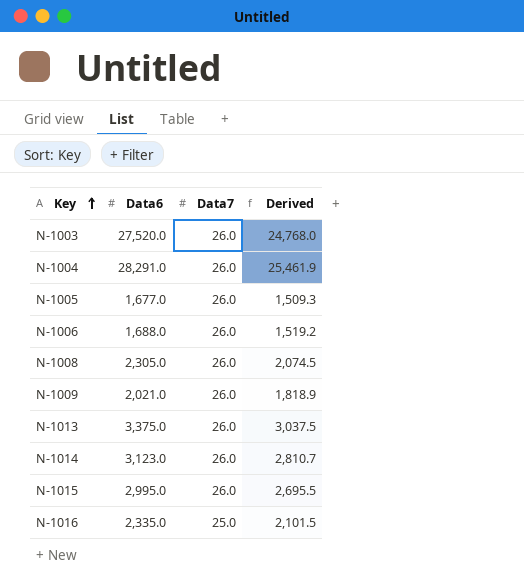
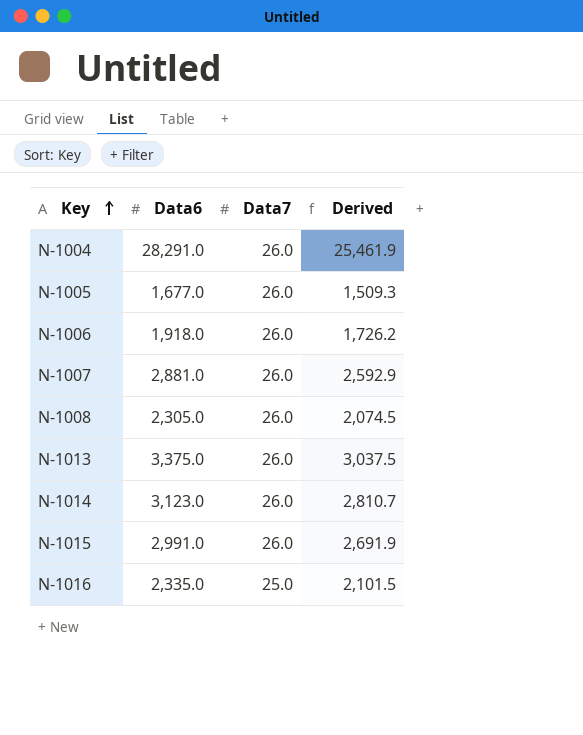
row N-1003: 27,520.0 | 26.0 | 24,768.0 -> none
row N-1009: 2,021.0 | 26.0 | 1,818.9 -> none
N-1006 | Data6: 1,688.0 -> 1,918.0
N-1006 | Derived: 1,519.2 -> 1,726.2
row N-1007: none -> 2,881.0 | 26.0 | 2,592.9
N-1015 | Data6: 2,995.0 -> 2,991.0
N-1015 | Derived: 2,695.5 -> 2,691.9

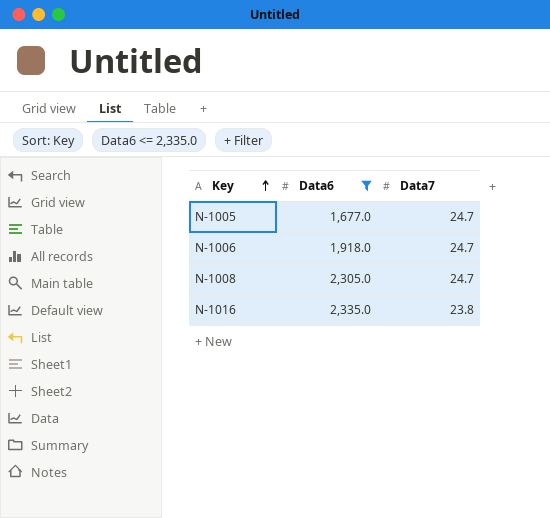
filter: none -> Data6 <= 2,335.0
column Derived | formula: [Data6] * 0.9 -> none
N-1005 | Data7: 26.0 -> 24.7
N-1006 | Data7: 26.0 -> 24.7
N-1008 | Data7: 26.0 -> 24.7
N-1016 | Data7: 25.0 -> 23.8

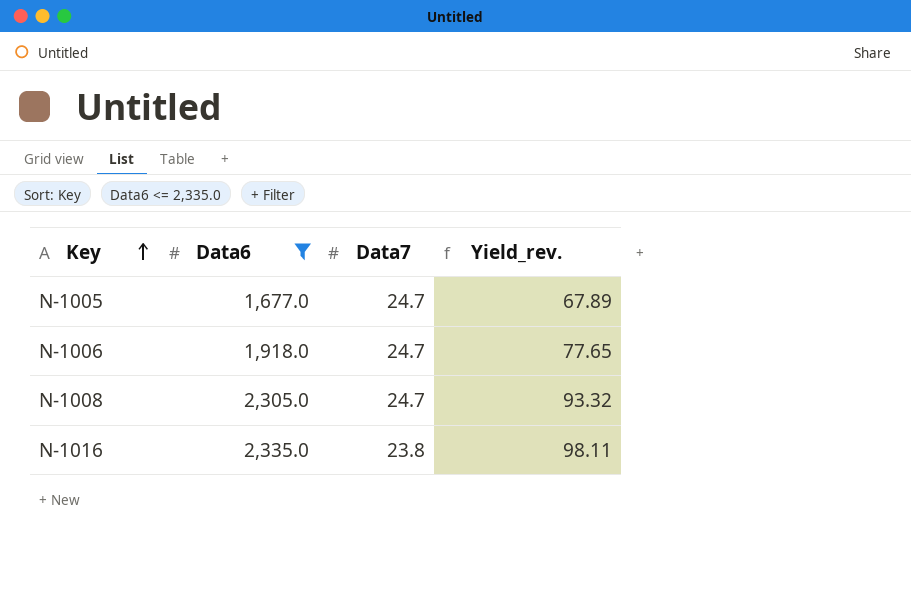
column Yield_rev. | formula: none -> [Data6] / [Data7]

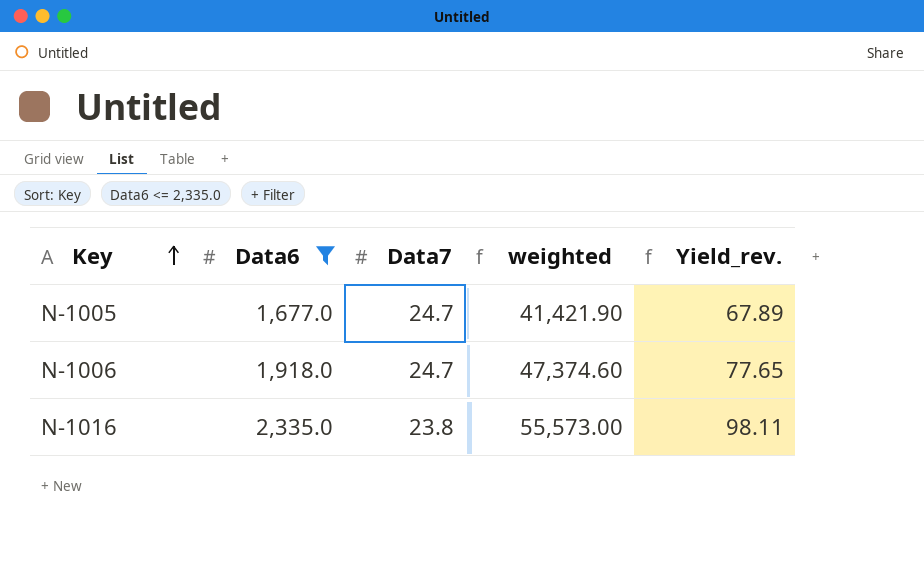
column weighted | formula: none -> [Data6] * [Data7]
row N-1008: 2,305.0 | 24.7 | 93.32 -> none

